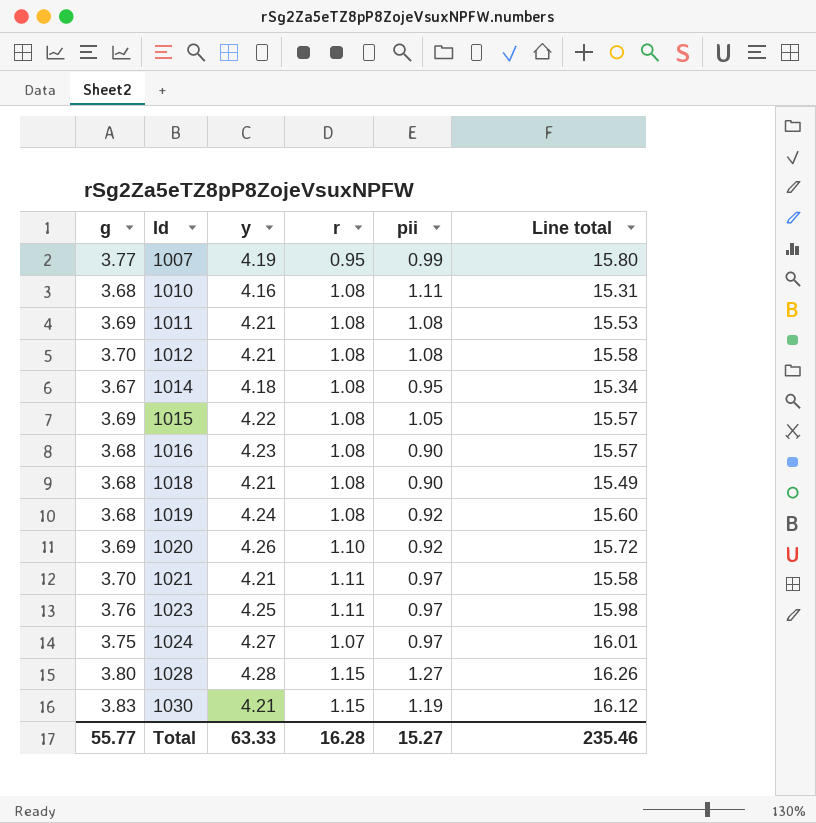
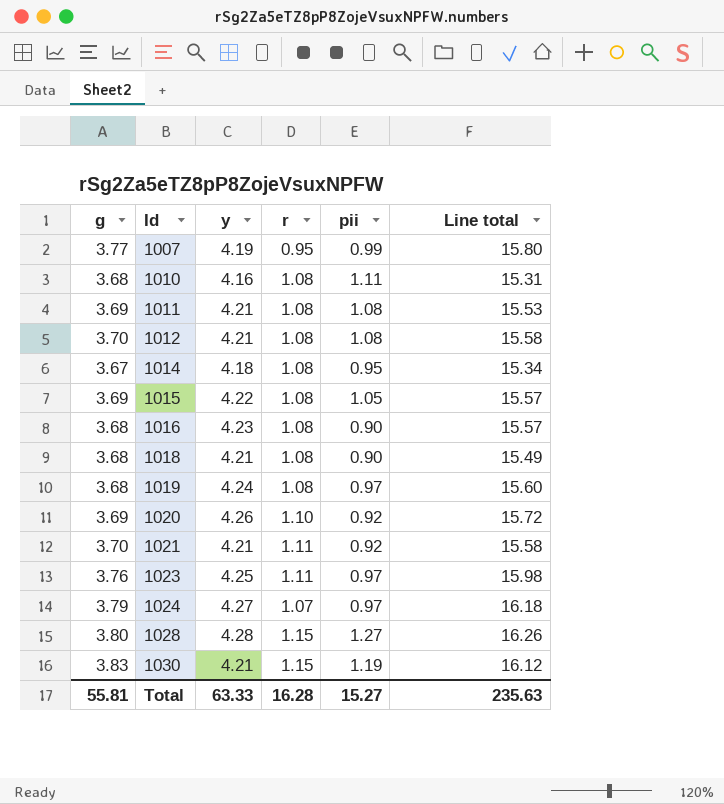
1019 | pii: 0.92 -> 0.97
1021 | pii: 0.97 -> 0.92
1024 | g: 3.75 -> 3.79
1024 | Line total: 16.01 -> 16.18
Total | g: 55.77 -> 55.81
Total | Line total: 235.46 -> 235.63

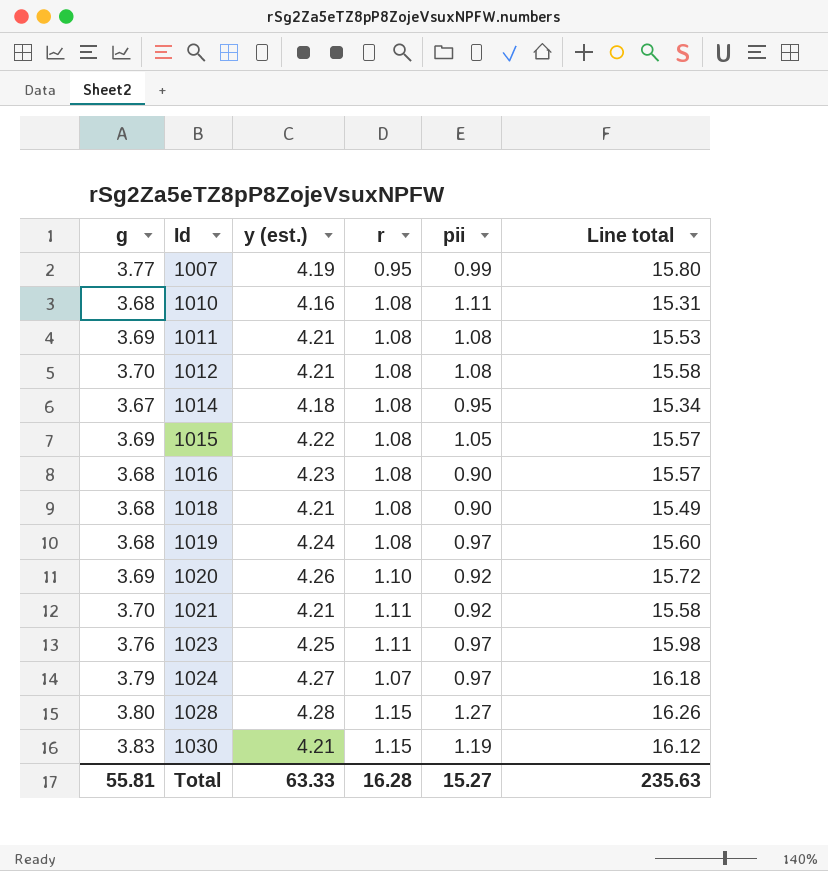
column name: y -> y (est.)

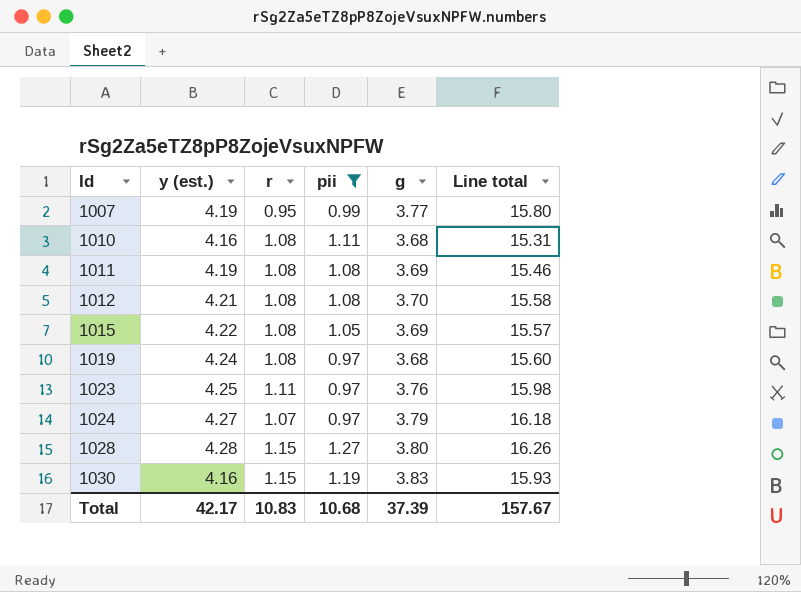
filter: none -> pii >= 0.97
column g | position: 1 -> 5
1011 | y (est.): 4.21 -> 4.19
1011 | Line total: 15.53 -> 15.46
1030 | y (est.): 4.21 -> 4.16
1030 | Line total: 16.12 -> 15.93
Total | y (est.): 63.33 -> 42.17
Total | r: 16.28 -> 10.83
Total | pii: 15.27 -> 10.68
Total | g: 55.81 -> 37.39
Total | Line total: 235.63 -> 157.67

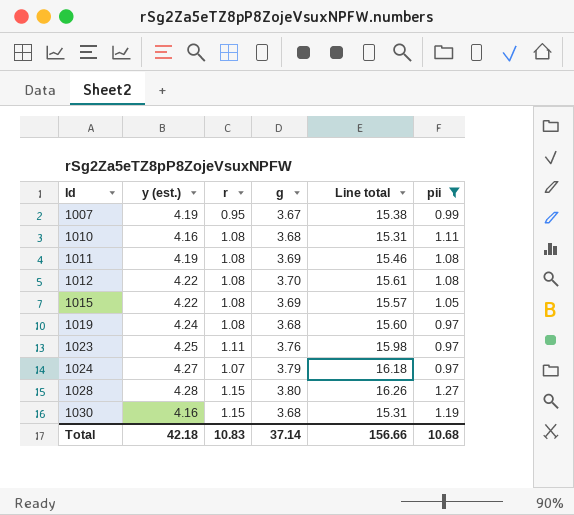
column pii | position: 4 -> 6
1007 | g: 3.77 -> 3.67
1007 | Line total: 15.80 -> 15.38
1012 | y (est.): 4.21 -> 4.22
1012 | Line total: 15.58 -> 15.61
1030 | g: 3.83 -> 3.68
1030 | Line total: 15.93 -> 15.31
Total | y (est.): 42.17 -> 42.18
Total | g: 37.39 -> 37.14
Total | Line total: 157.67 -> 156.66

